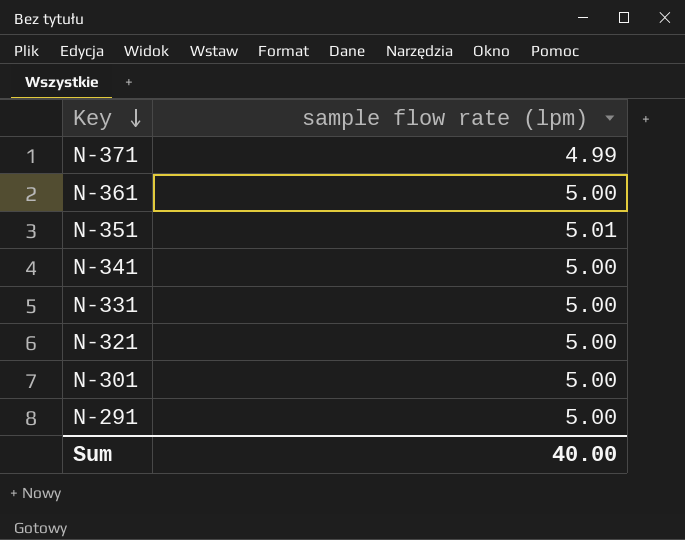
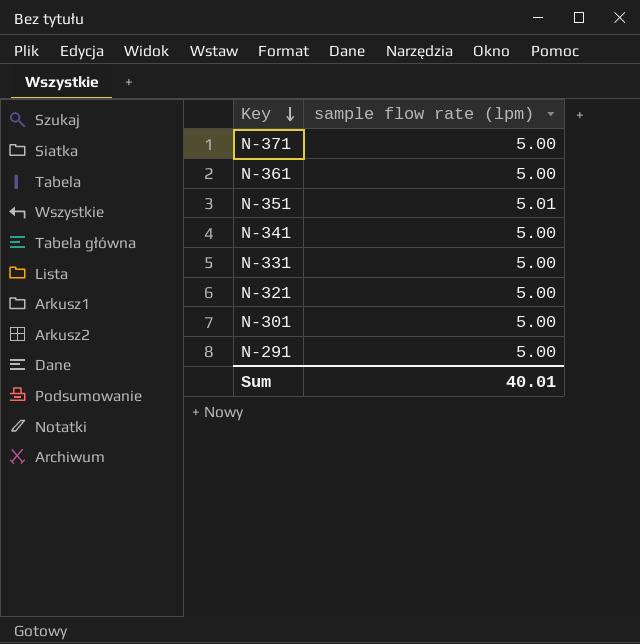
N-371 | sample flow rate (lpm): 4.99 -> 5.00
Sum | sample flow rate (lpm): 40.00 -> 40.01

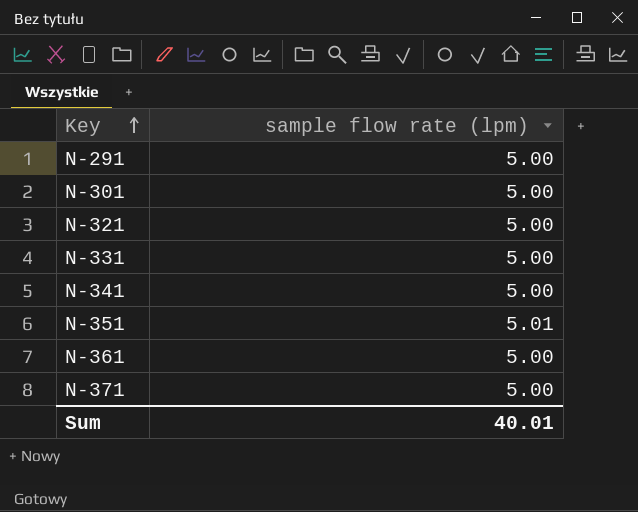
row order: Key descending -> Key ascending

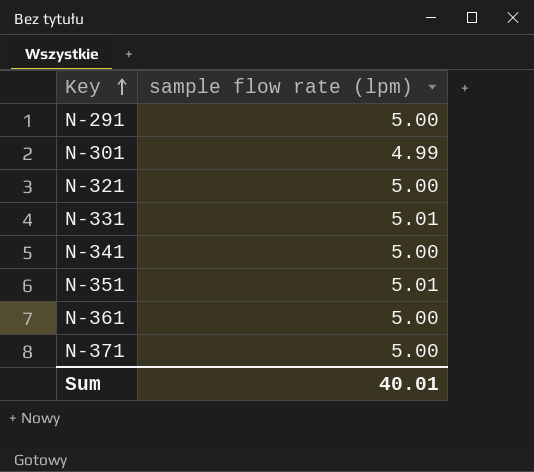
N-301 | sample flow rate (lpm): 5.00 -> 4.99
N-331 | sample flow rate (lpm): 5.00 -> 5.01

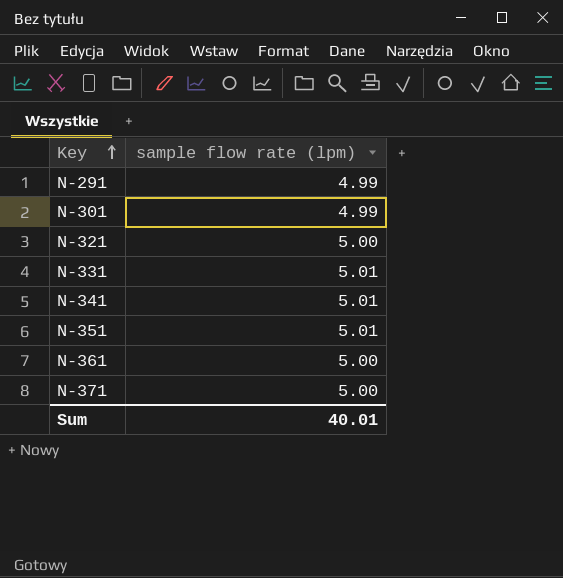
N-291 | sample flow rate (lpm): 5.00 -> 4.99
N-341 | sample flow rate (lpm): 5.00 -> 5.01

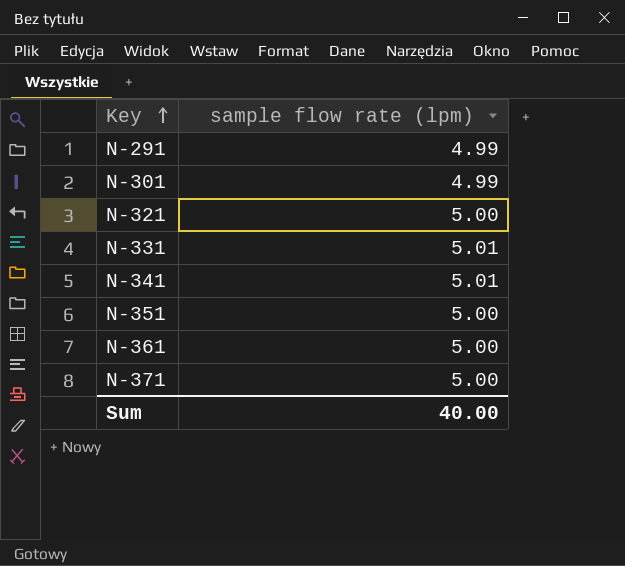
N-351 | sample flow rate (lpm): 5.01 -> 5.00
Sum | sample flow rate (lpm): 40.01 -> 40.00

